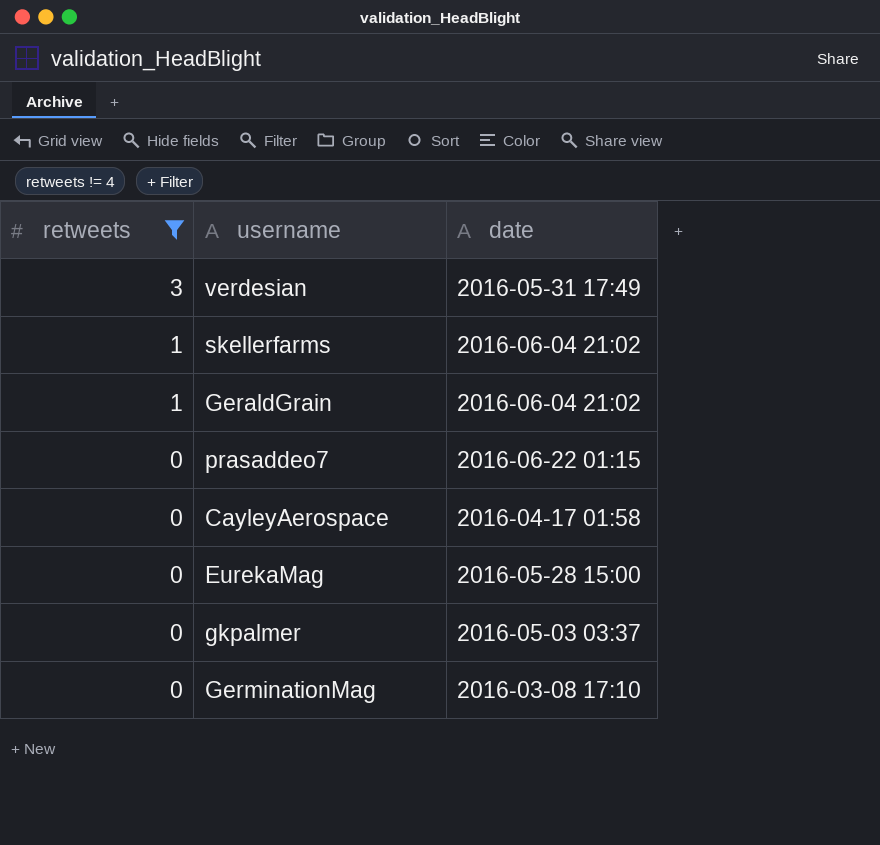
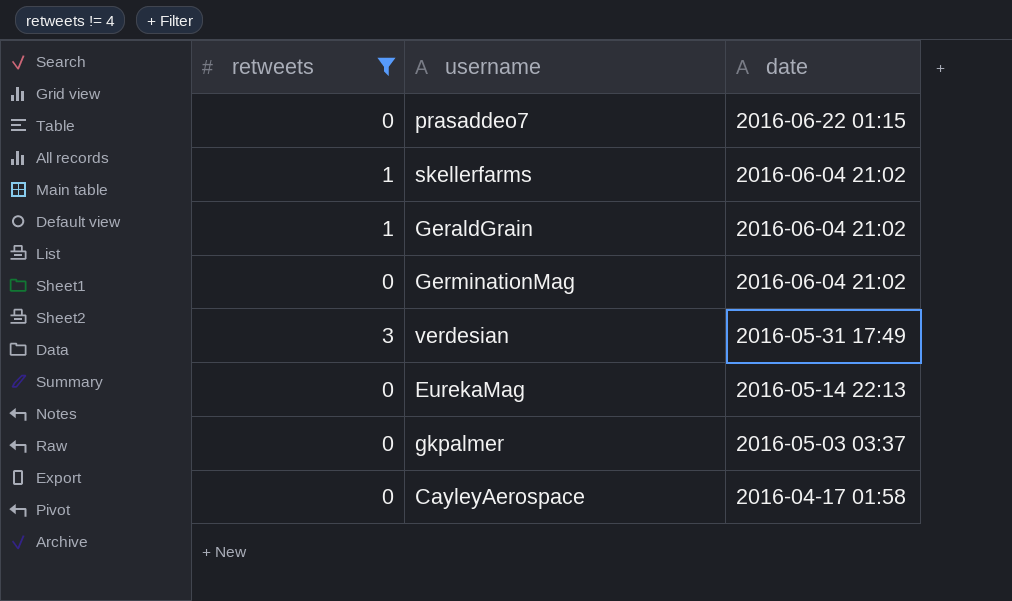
row order: retweets descending -> date descending
GerminationMag | date: 2016-03-08 17:10 -> 2016-06-04 21:02
EurekaMag | date: 2016-05-28 15:00 -> 2016-05-14 22:13

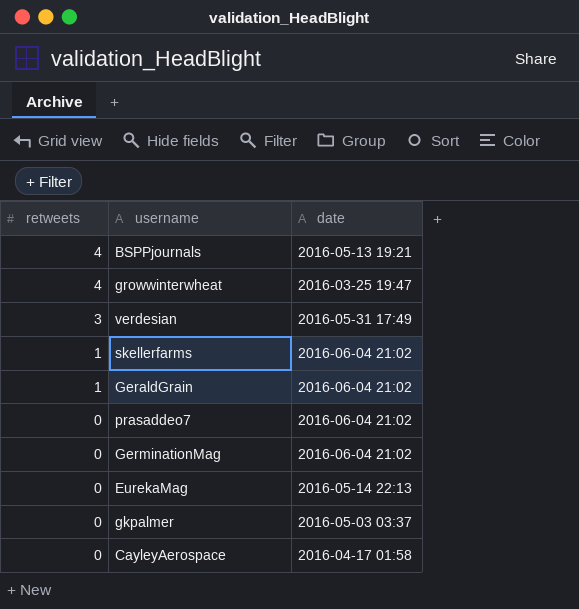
filter: retweets != 4 -> none
row order: date descending -> retweets descending
prasaddeo7 | date: 2016-06-22 01:15 -> 2016-06-04 21:02

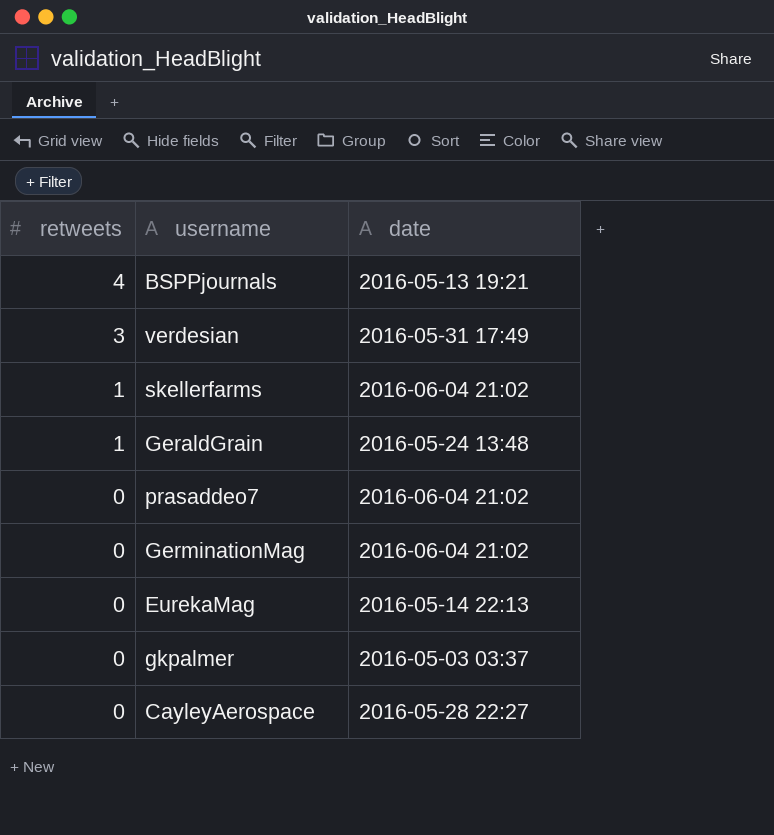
row growwinterwheat: 4 | 2016-03-25 19:47 -> none
GeraldGrain | date: 2016-06-04 21:02 -> 2016-05-24 13:48
CayleyAerospace | date: 2016-04-17 01:58 -> 2016-05-28 22:27

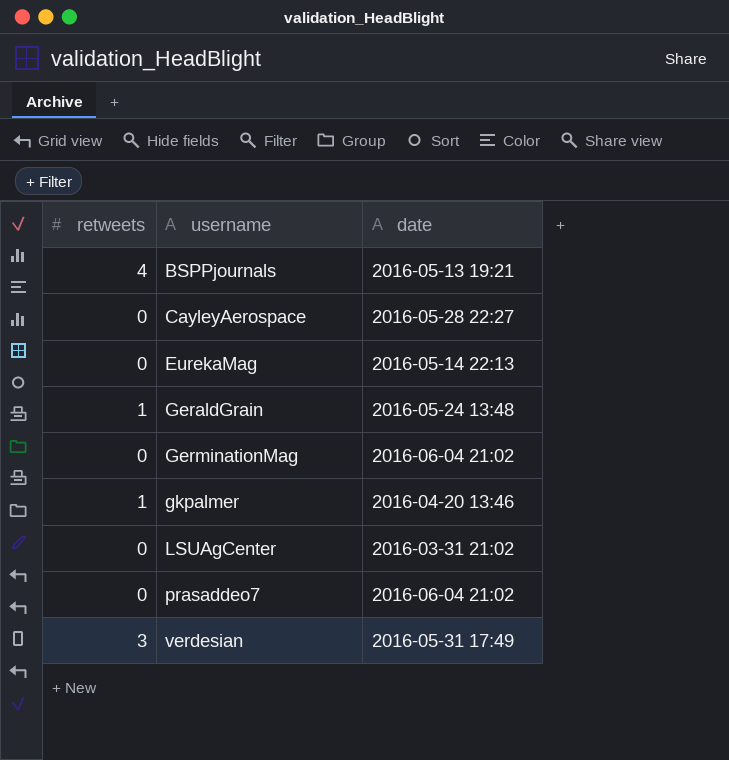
row order: retweets descending -> username ascending
row skellerfarms: 1 | 2016-06-04 21:02 -> none
gkpalmer | retweets: 0 -> 1
gkpalmer | date: 2016-05-03 03:37 -> 2016-04-20 13:46
row LSUAgCenter: none -> 0 | 2016-03-31 21:02

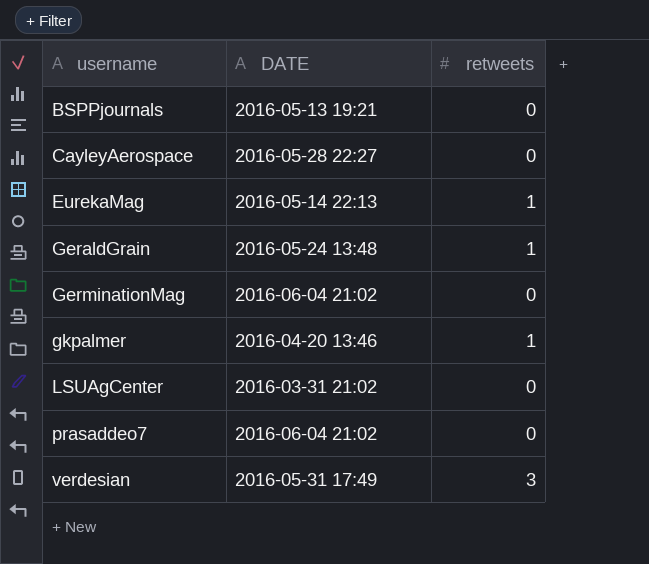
column name: date -> DATE
column retweets | position: 1 -> 3
BSPPjournals | retweets: 4 -> 0
EurekaMag | retweets: 0 -> 1

